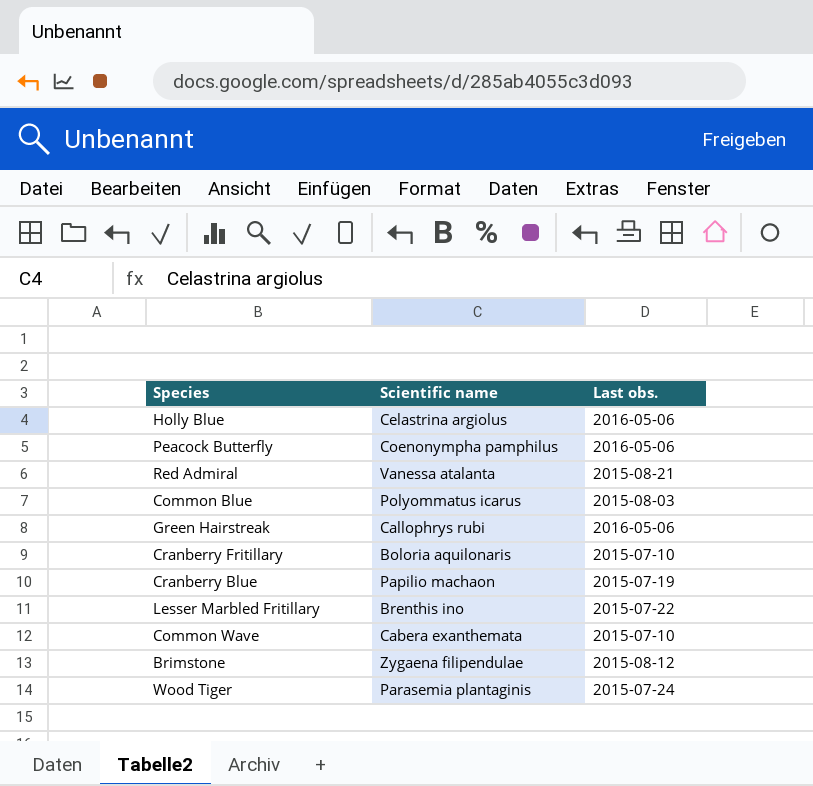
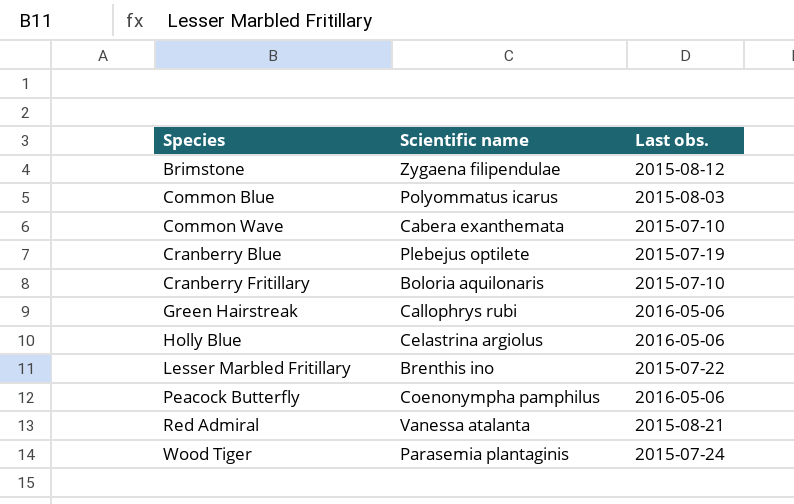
row order: none -> Species ascending
Cranberry Blue | Scientific name: Papilio machaon -> Plebejus optilete

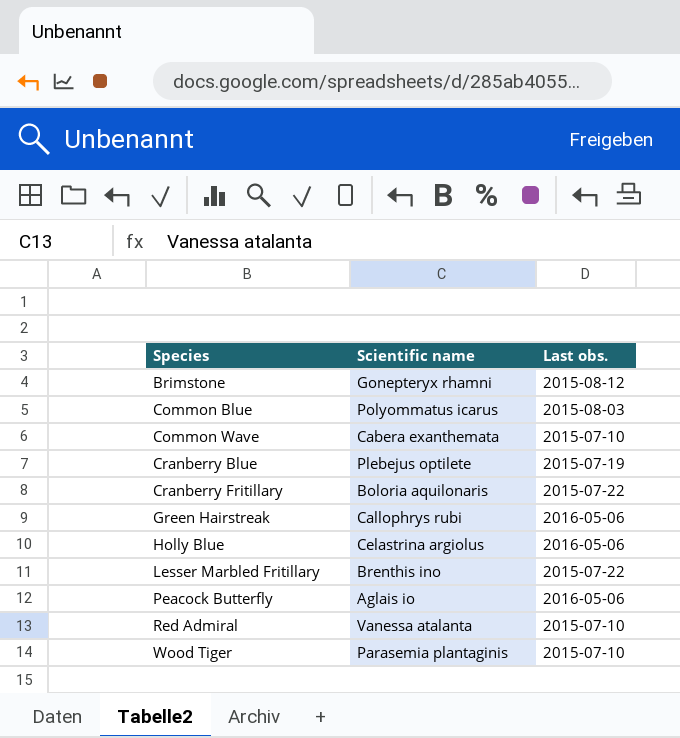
Brimstone | Scientific name: Zygaena filipendulae -> Gonepteryx rhamni
Cranberry Fritillary | Last obs.: 2015-07-10 -> 2015-07-22
Peacock Butterfly | Scientific name: Coenonympha pamphilus -> Aglais io
Red Admiral | Last obs.: 2015-08-21 -> 2015-07-10
Wood Tiger | Last obs.: 2015-07-24 -> 2015-07-10

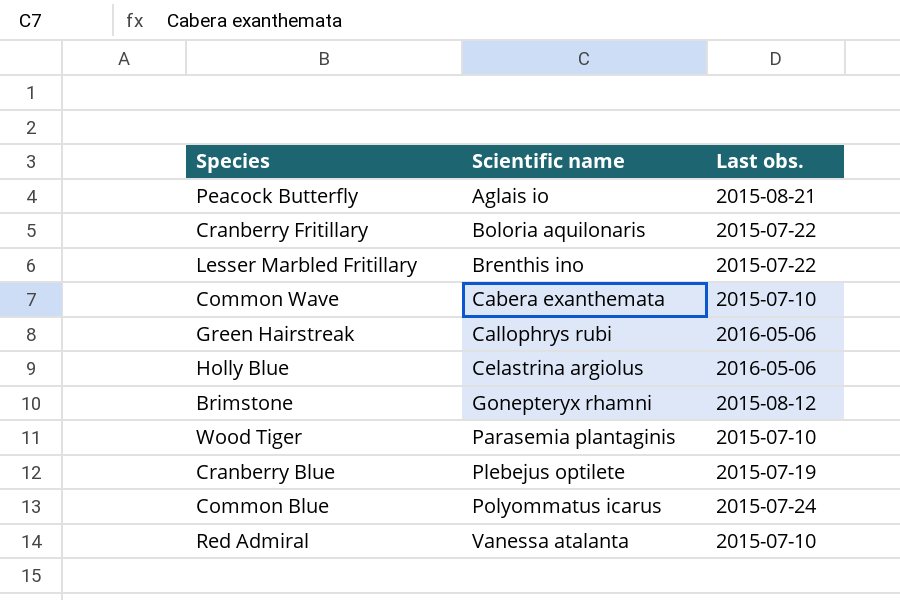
row order: Species ascending -> Scientific name ascending
Peacock Butterfly | Last obs.: 2016-05-06 -> 2015-08-21
Common Blue | Last obs.: 2015-08-03 -> 2015-07-24

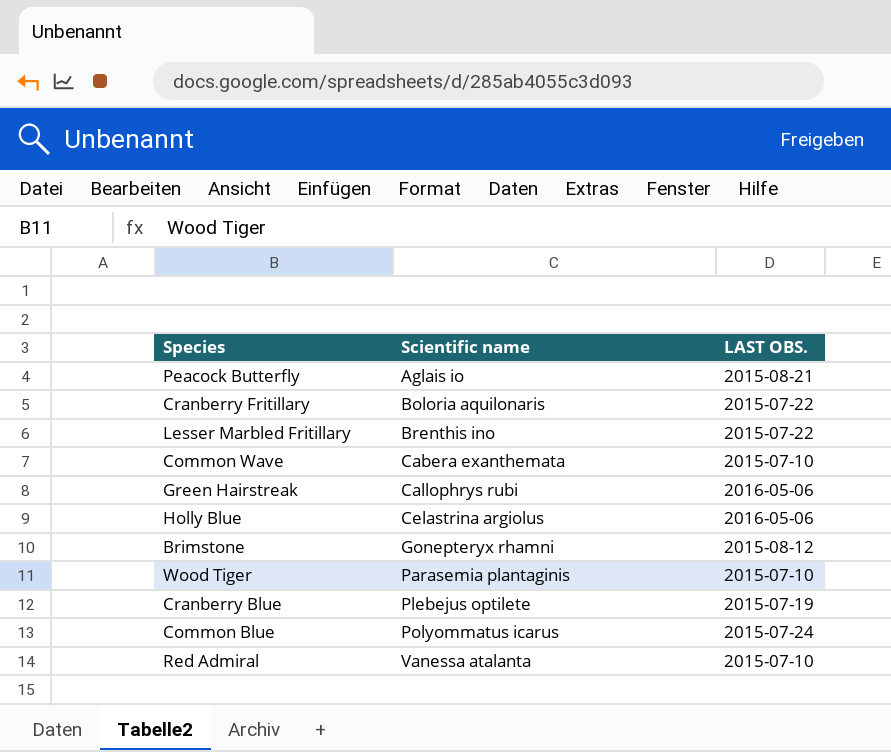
column name: Last obs. -> LAST OBS.

